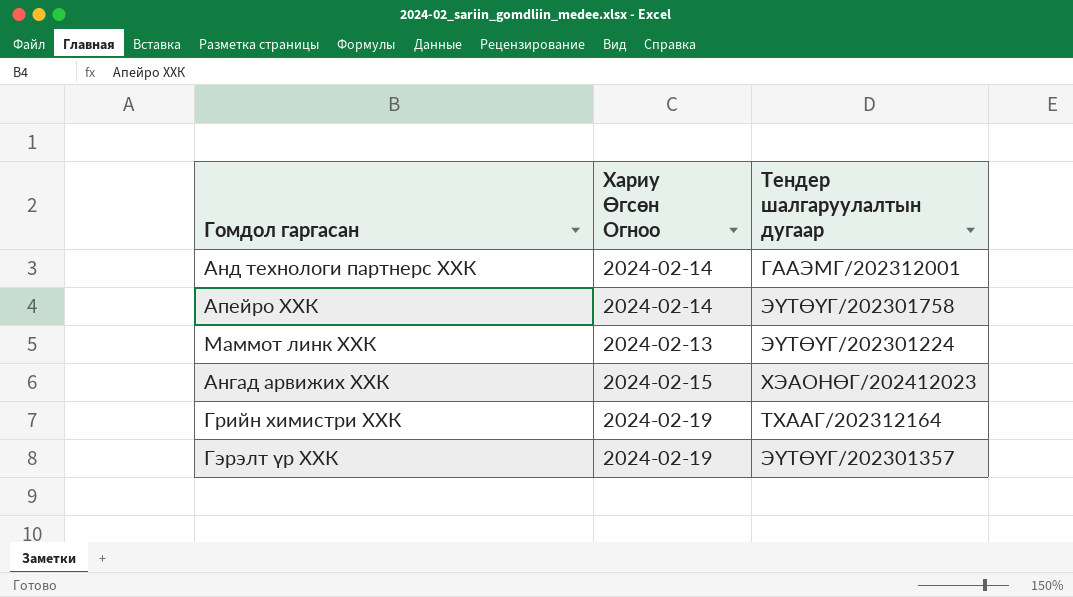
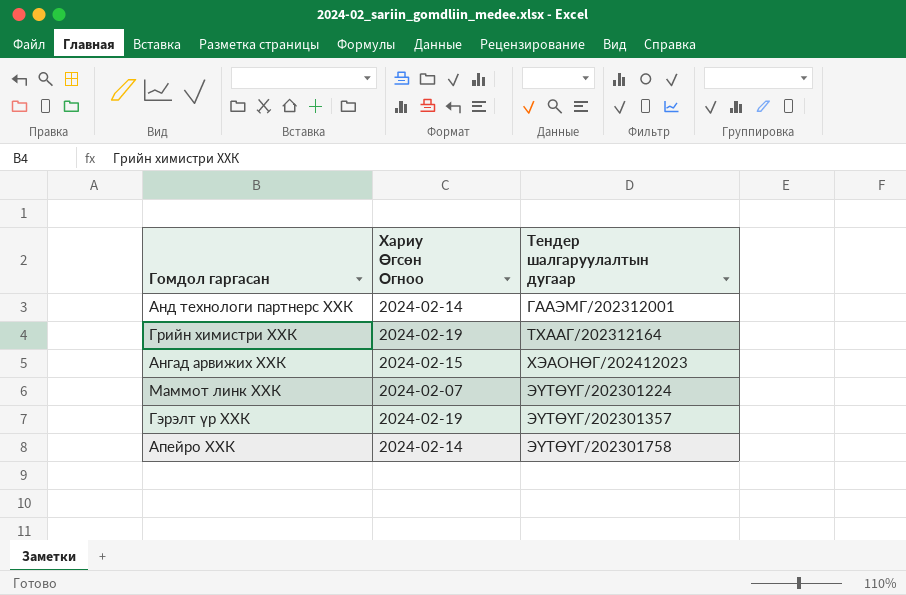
row order: none -> Тендер шалгаруулалтын дугаар ascending
Маммот линк ХХК | Хариу Өгсөн Огноо: 2024-02-13 -> 2024-02-07

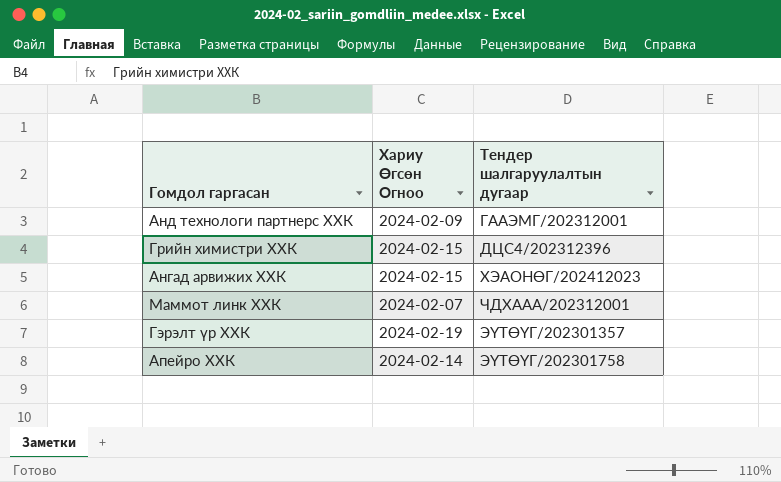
Анд технологи партнерс ХХК | Хариу Өгсөн Огноо: 2024-02-14 -> 2024-02-09
Грийн химистри ХХК | Хариу Өгсөн Огноо: 2024-02-19 -> 2024-02-15
Грийн химистри ХХК | Тендер шалгаруулалтын дугаар: ТХААГ/202312164 -> ДЦС4/202312396
Маммот линк ХХК | Тендер шалгаруулалтын дугаар: ЭҮТӨҮГ/202301224 -> ЧДХААА/202312001

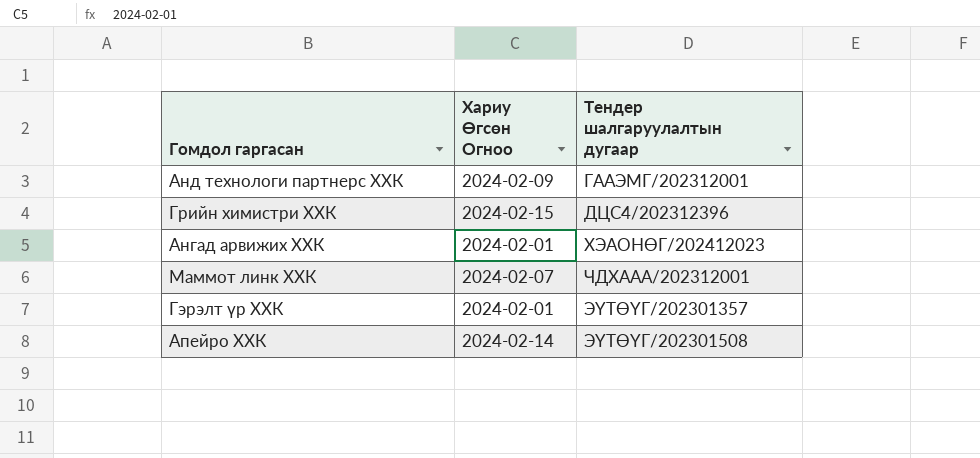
Ангад арвижих ХХК | Хариу Өгсөн Огноо: 2024-02-15 -> 2024-02-01
Гэрэлт үр ХХК | Хариу Өгсөн Огноо: 2024-02-19 -> 2024-02-01
Апейро ХХК | Тендер шалгаруулалтын дугаар: ЭҮТӨҮГ/202301758 -> ЭҮТӨҮГ/202301508

